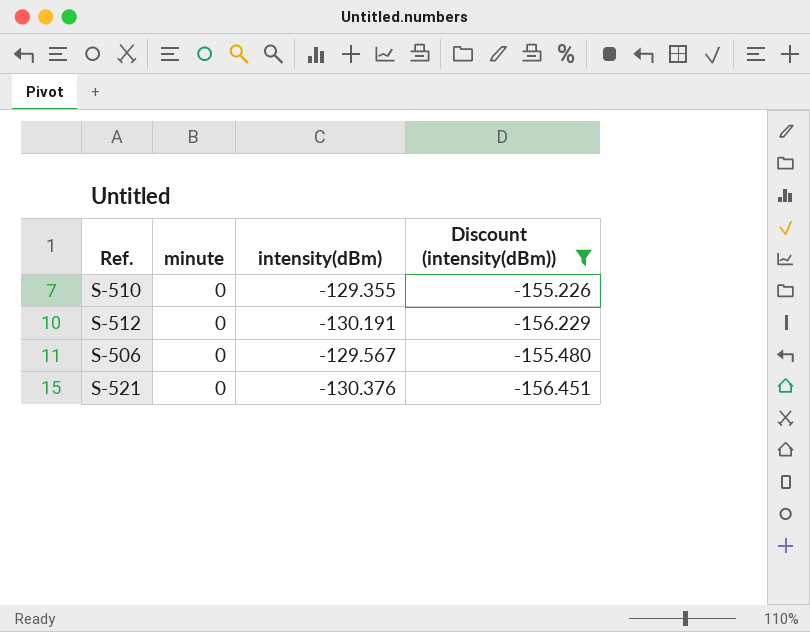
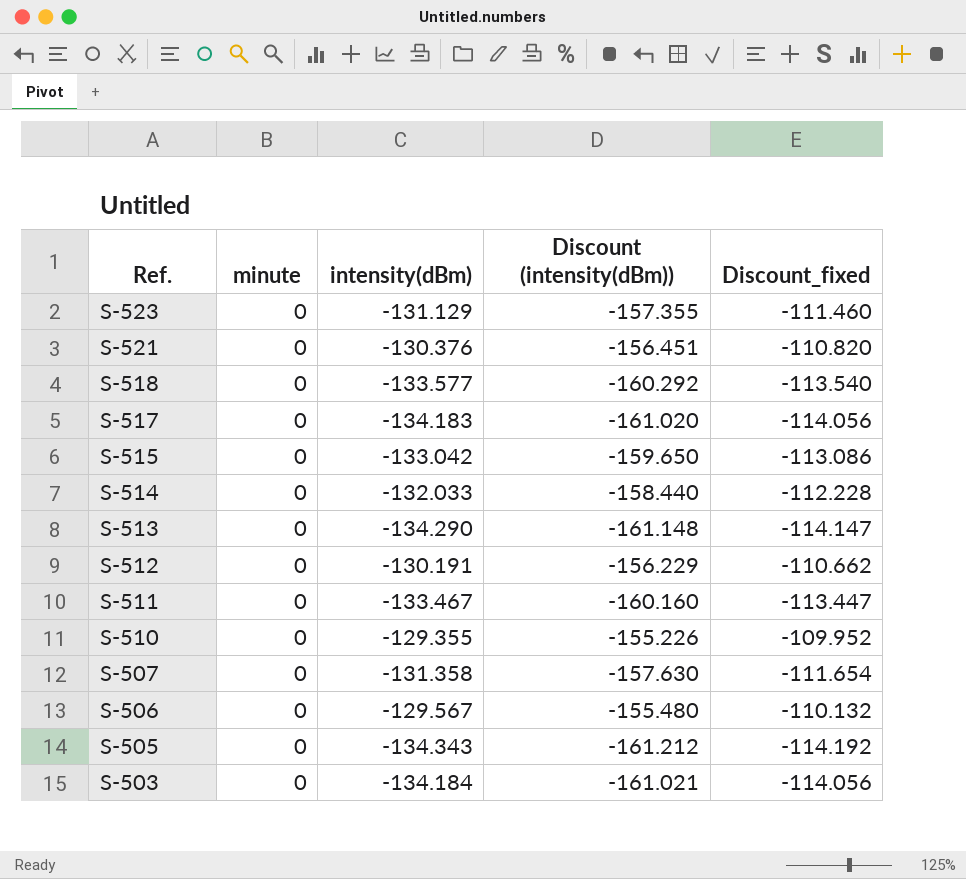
filter: Discount (intensity(dBm)) >= -156.451 -> none
row order: none -> Ref. descending
column Discount_fixed | formula: none -> [intensity(dBm)] * 0.85

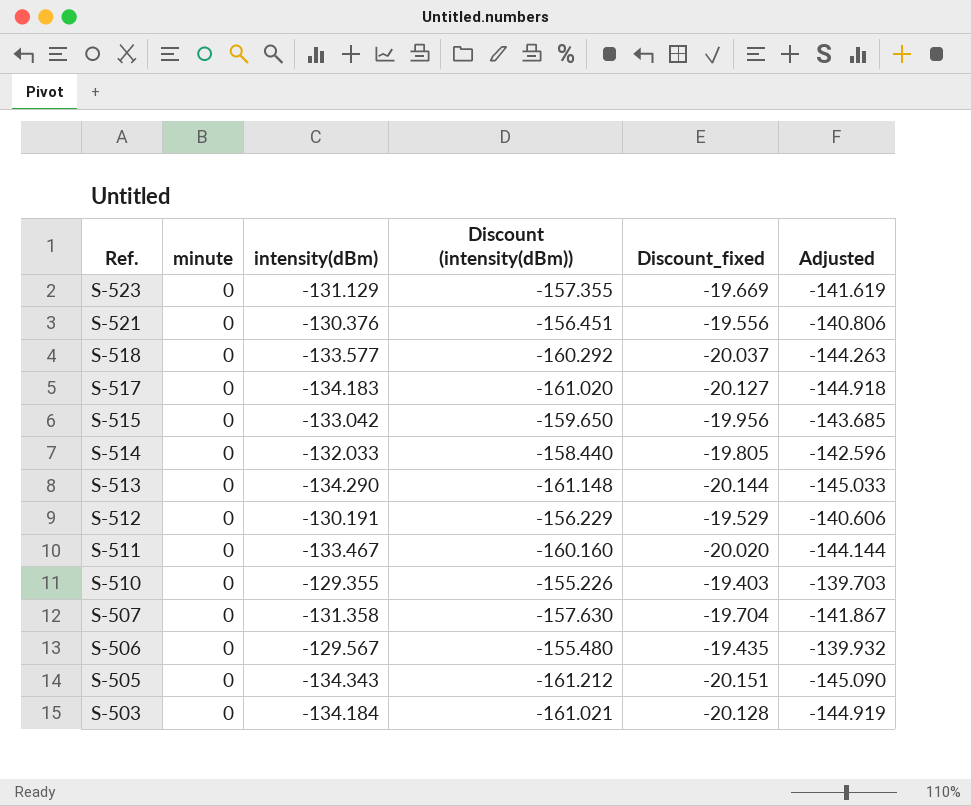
column Discount_fixed | formula: [intensity(dBm)] * 0.85 -> [intensity(dBm)] * 0.15
column Adjusted | formula: none -> [intensity(dBm)] * 1.08

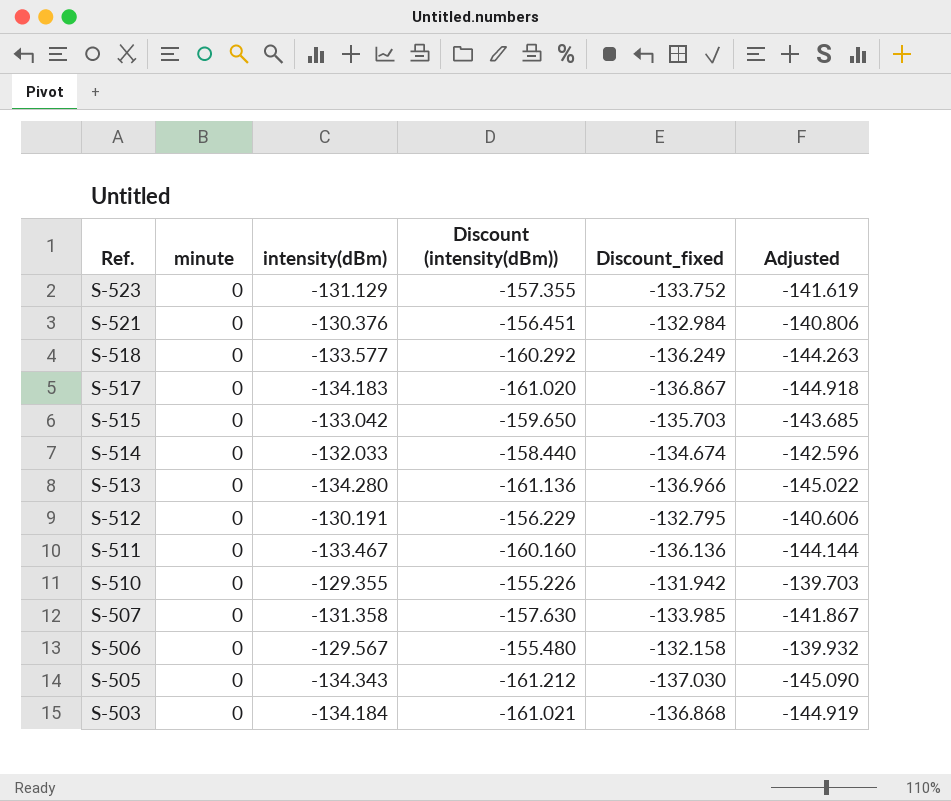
column Discount_fixed | formula: [intensity(dBm)] * 0.15 -> [intensity(dBm)] * 1.02
S-513 | intensity(dBm): -134.290 -> -134.280
S-513 | Discount (intensity(dBm)): -161.148 -> -161.136
S-513 | Adjusted: -145.033 -> -145.022

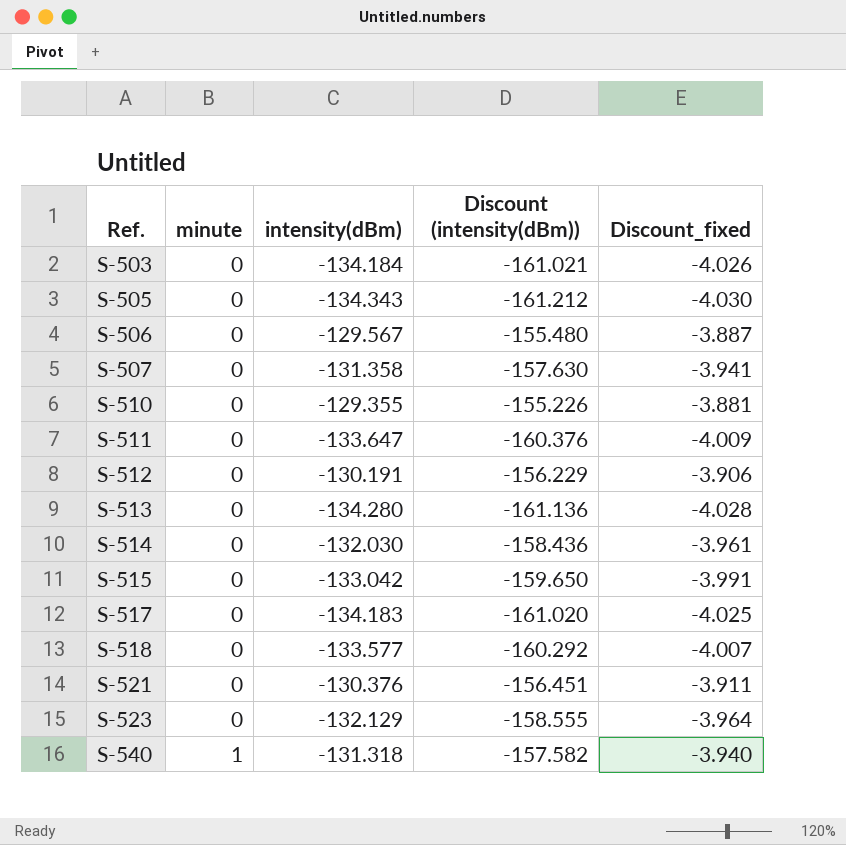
row order: Ref. descending -> Ref. ascending
column Adjusted | formula: [intensity(dBm)] * 1.08 -> none
column Discount_fixed | formula: [intensity(dBm)] * 1.02 -> [intensity(dBm)] * 0.03
S-511 | intensity(dBm): -133.467 -> -133.647
S-511 | Discount (intensity(dBm)): -160.160 -> -160.376
S-514 | intensity(dBm): -132.033 -> -132.030
S-514 | Discount (intensity(dBm)): -158.440 -> -158.436
S-523 | intensity(dBm): -131.129 -> -132.129
S-523 | Discount (intensity(dBm)): -157.355 -> -158.555
row S-540: none -> 1 | -131.318 | -157.582 | -3.940

